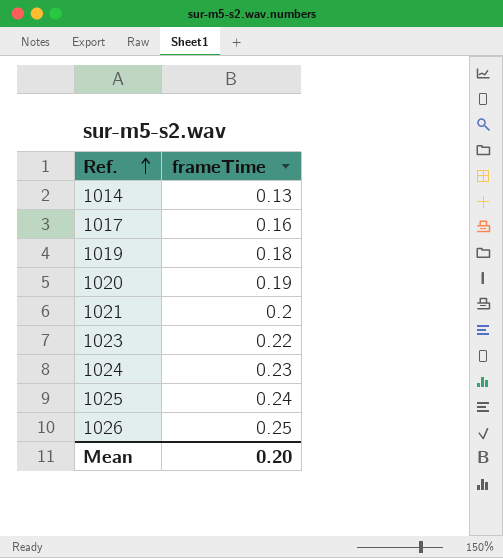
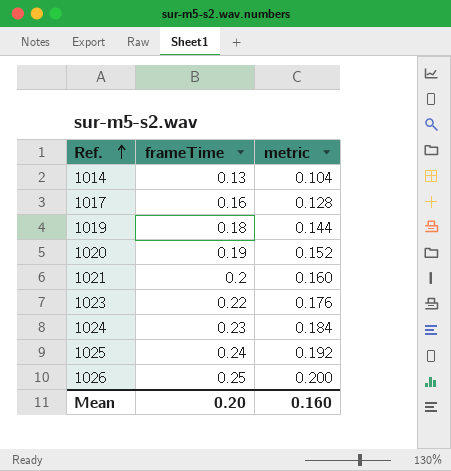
column metric | formula: none -> [frameTime] * 0.8

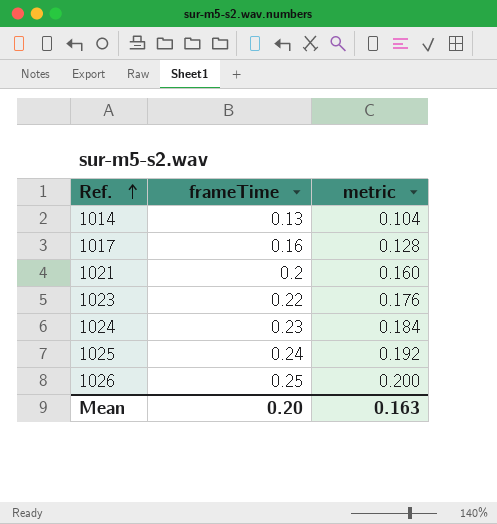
row 1019: 0.18 | 0.144 -> none
row 1020: 0.19 | 0.152 -> none
Mean | metric: 0.160 -> 0.163

